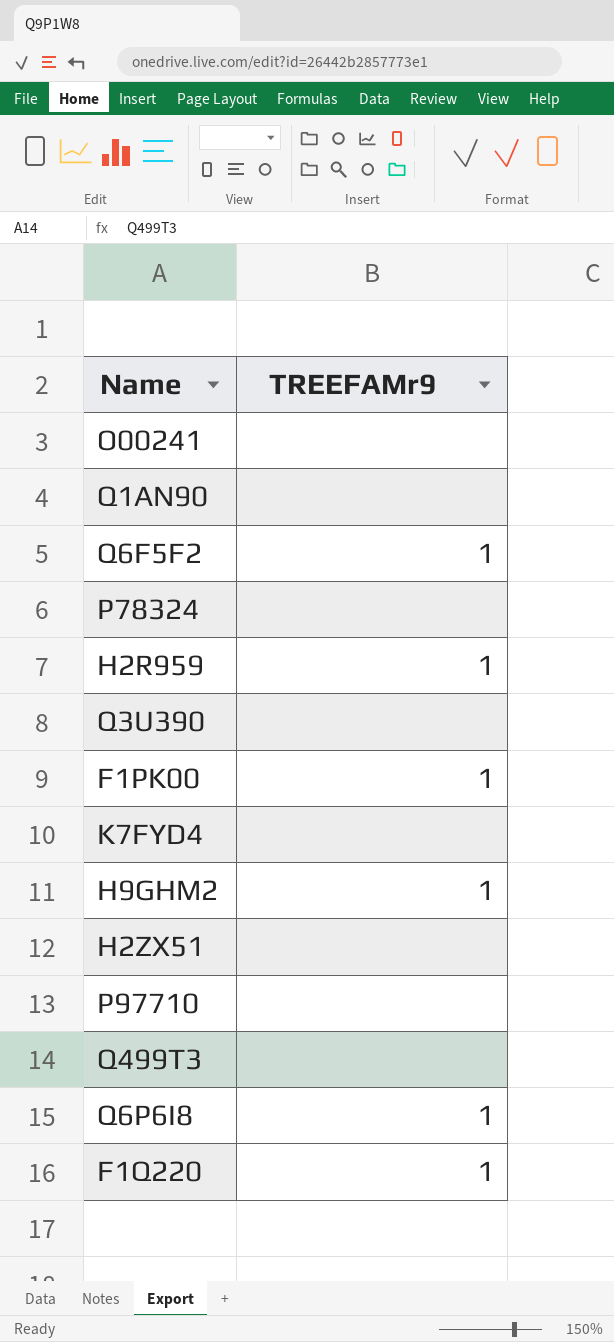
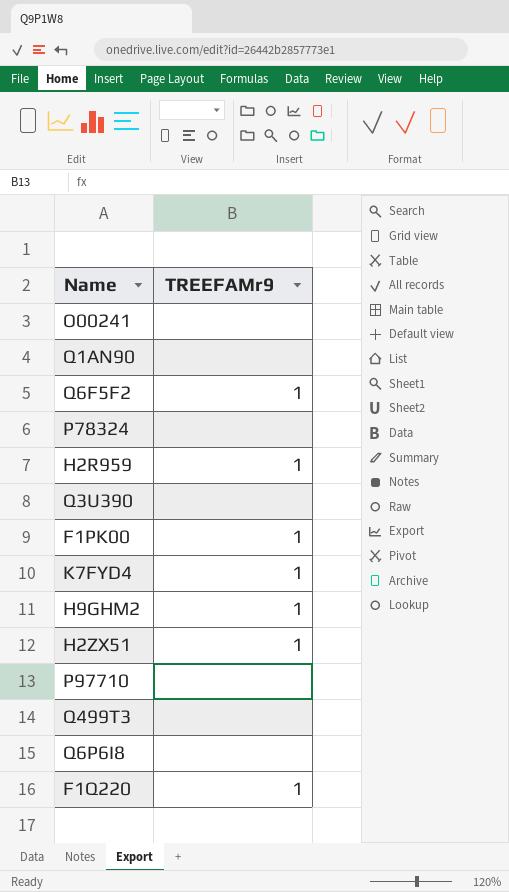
K7FYD4 | TREEFAMr9: none -> 1
H2ZX51 | TREEFAMr9: none -> 1
Q6P6I8 | TREEFAMr9: 1 -> none

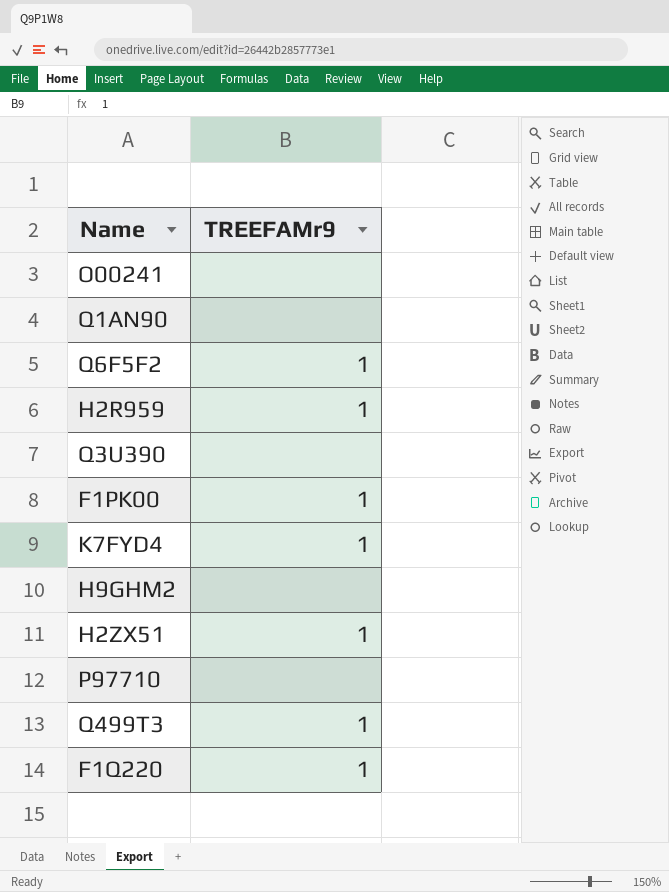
row P78324: none -> none
row Q6P6I8: none -> none
H9GHM2 | TREEFAMr9: 1 -> none
Q499T3 | TREEFAMr9: none -> 1

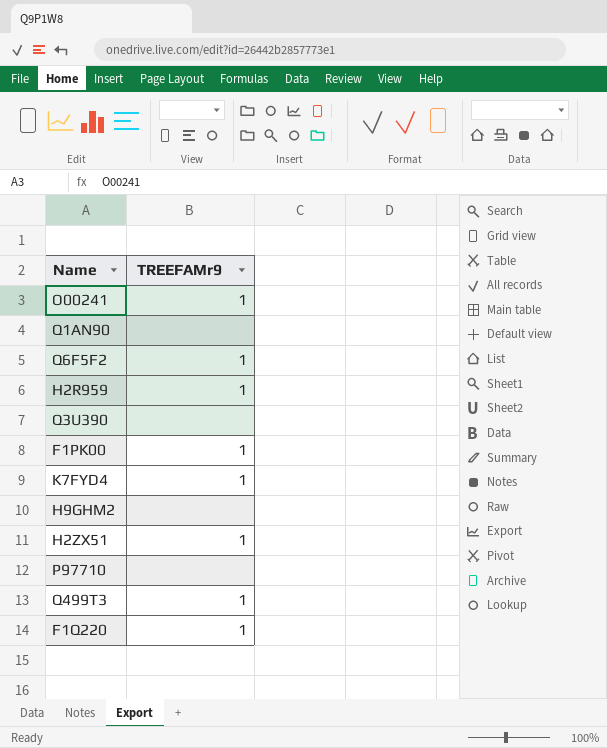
O00241 | TREEFAMr9: none -> 1

